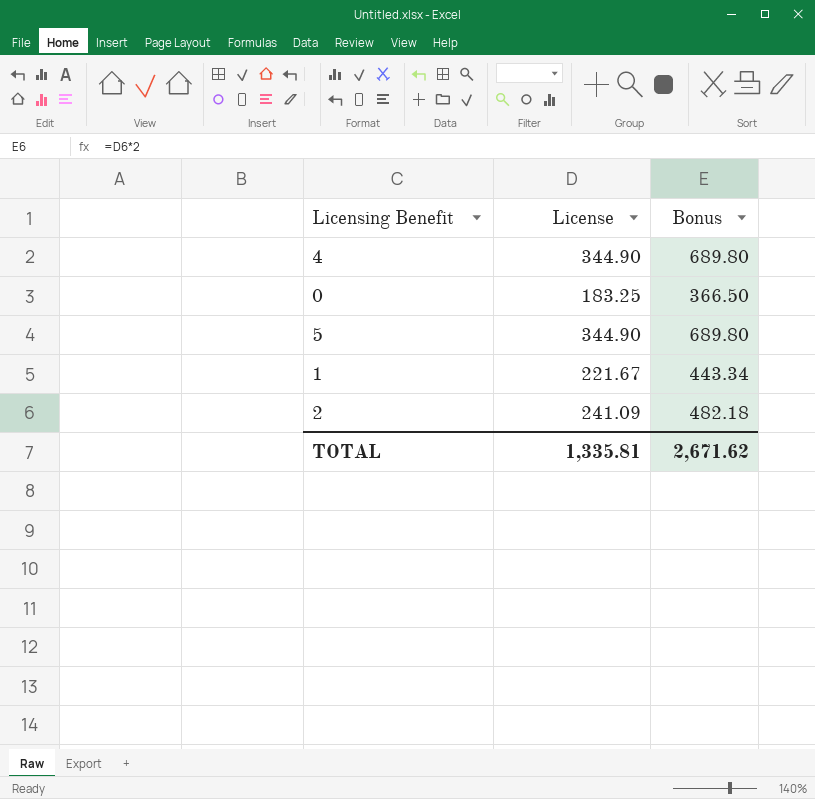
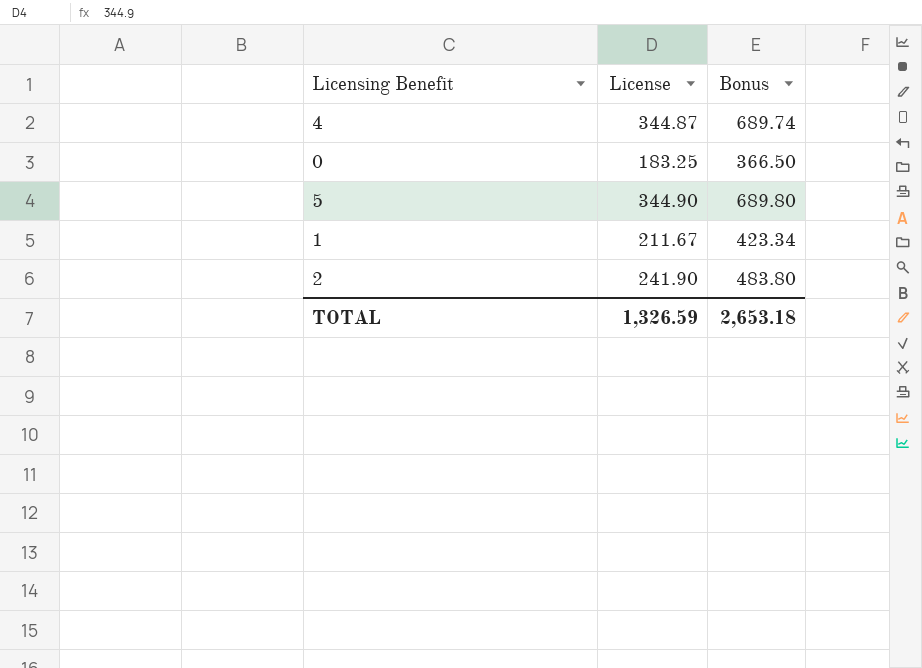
4 | License: 344.90 -> 344.87
4 | Bonus: 689.80 -> 689.74
1 | License: 221.67 -> 211.67
1 | Bonus: 443.34 -> 423.34
2 | License: 241.09 -> 241.90
2 | Bonus: 482.18 -> 483.80
TOTAL | License: 1,335.81 -> 1,326.59
TOTAL | Bonus: 2,671.62 -> 2,653.18

